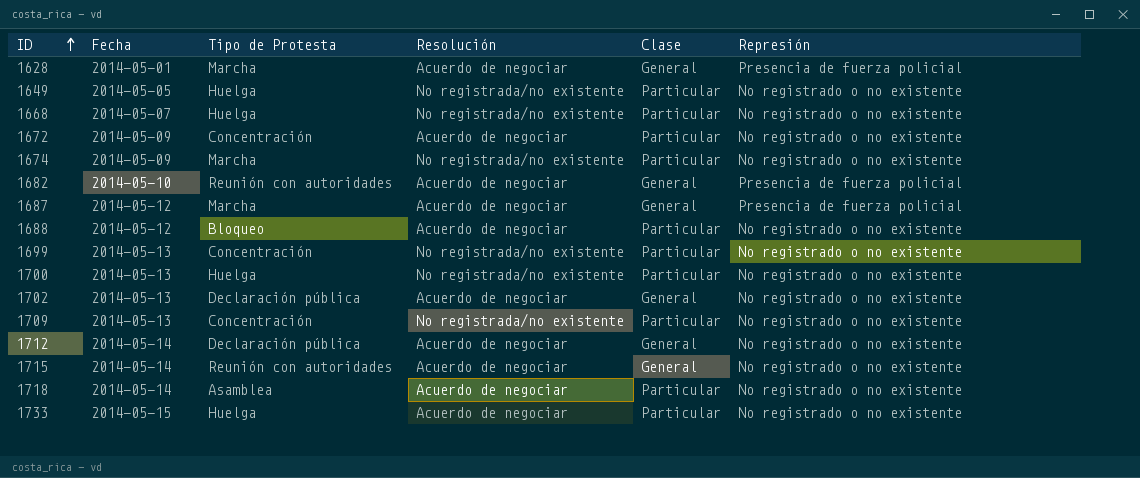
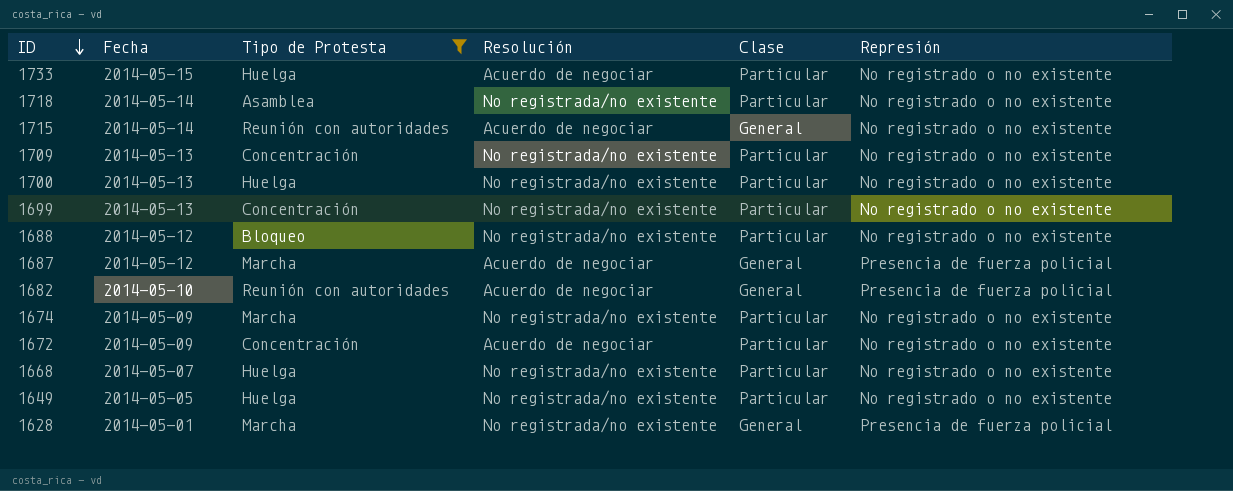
filter: none -> Tipo de Protesta != Declaración pública
row order: ID ascending -> ID descending
1718 | Resolución: Acuerdo de negociar -> No registrada/no existente
1688 | Resolución: Acuerdo de negociar -> No registrada/no existente
1628 | Resolución: Acuerdo de negociar -> No registrada/no existente

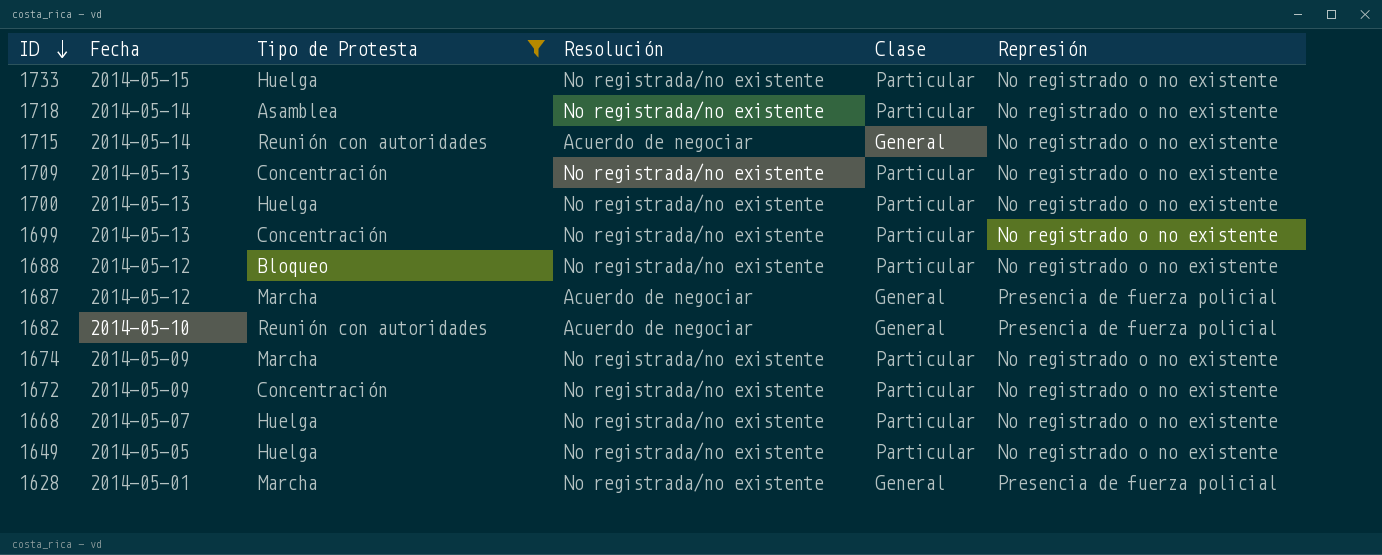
1733 | Resolución: Acuerdo de negociar -> No registrada/no existente
1672 | Resolución: Acuerdo de negociar -> No registrada/no existente

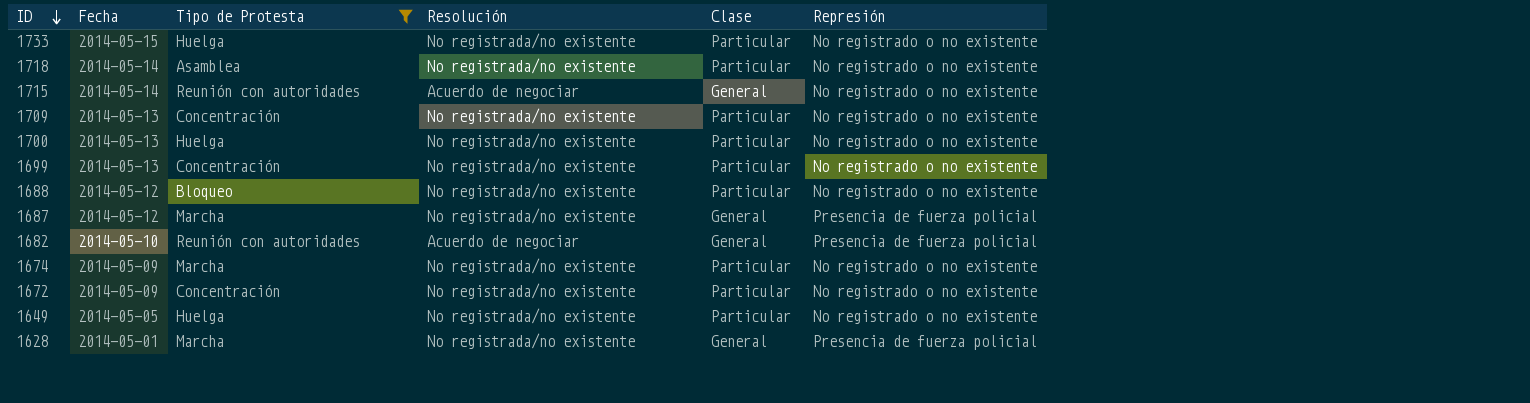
row 1668: 2014-05-07 | Huelga | No registrada/no existente | Particular | No registrado o no existente -> none
1687 | Resolución: Acuerdo de negociar -> No registrada/no existente

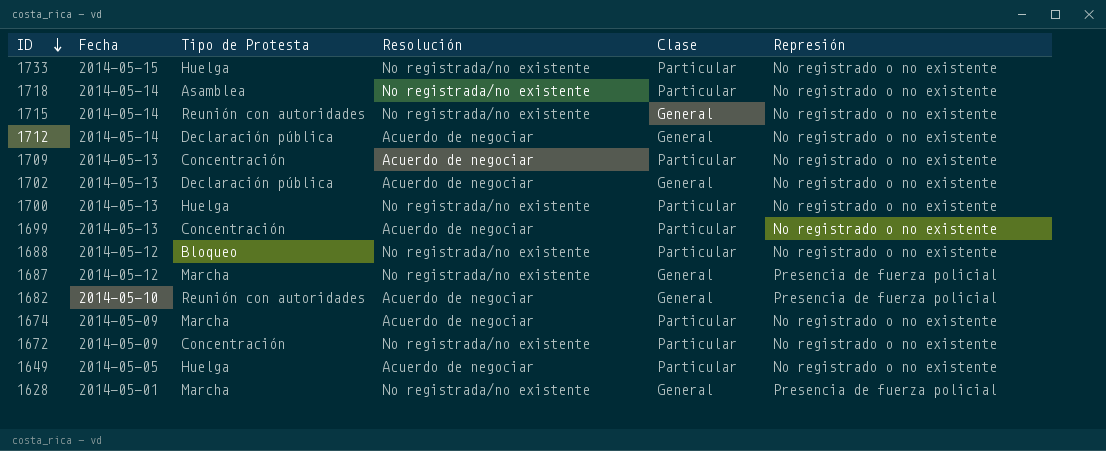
filter: Tipo de Protesta != Declaración pública -> none
1715 | Resolución: Acuerdo de negociar -> No registrada/no existente
1709 | Resolución: No registrada/no existente -> Acuerdo de negociar
1699 | Resolución: No registrada/no existente -> Acuerdo de negociar
1674 | Resolución: No registrada/no existente -> Acuerdo de negociar
1649 | Resolución: No registrada/no existente -> Acuerdo de negociar

